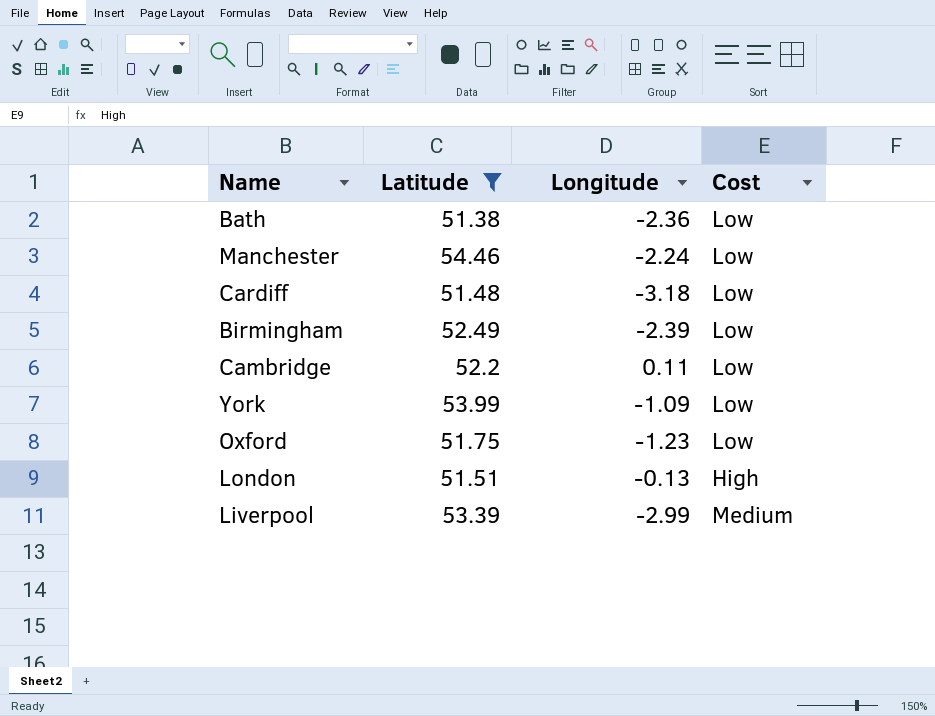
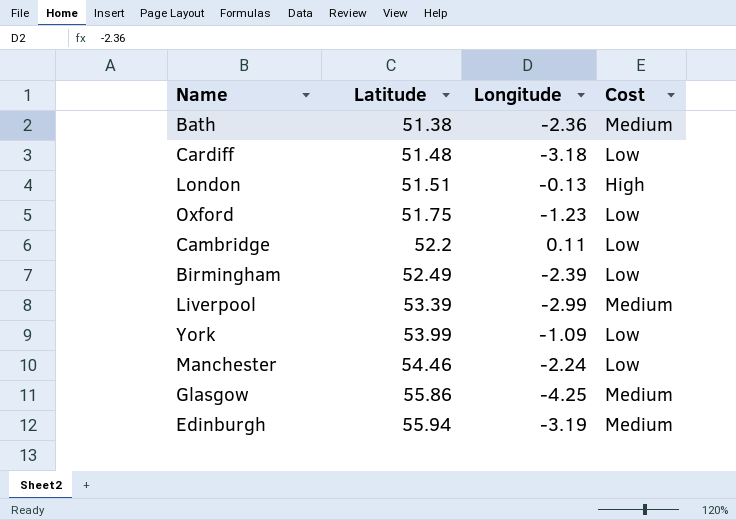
filter: Latitude <= 54.46 -> none
row order: none -> Latitude ascending
Bath | Cost: Low -> Medium

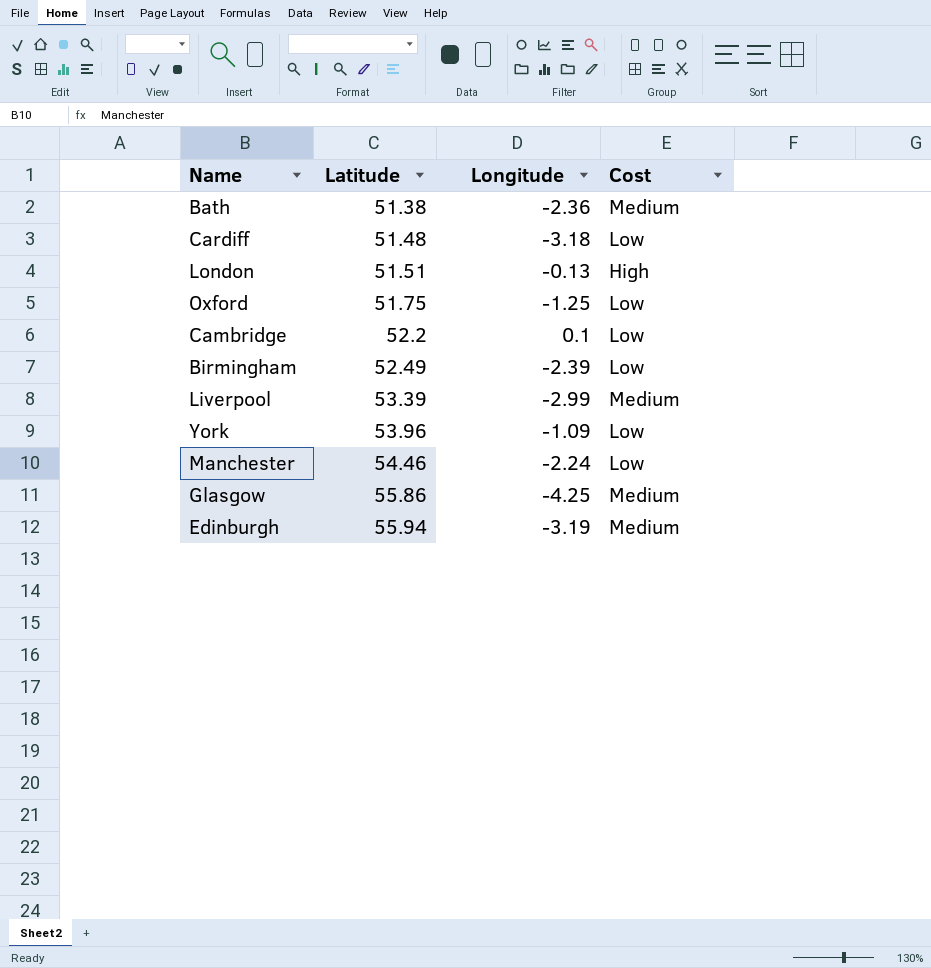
Oxford | Longitude: -1.23 -> -1.25
Cambridge | Longitude: 0.11 -> 0.1
York | Latitude: 53.99 -> 53.96

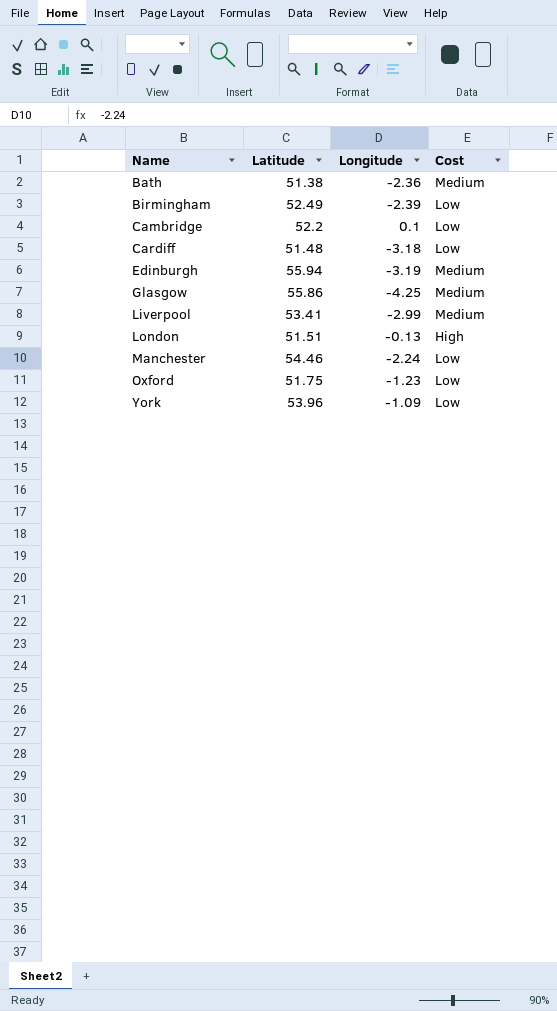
row order: Latitude ascending -> Name ascending
Liverpool | Latitude: 53.39 -> 53.41
Oxford | Longitude: -1.25 -> -1.23

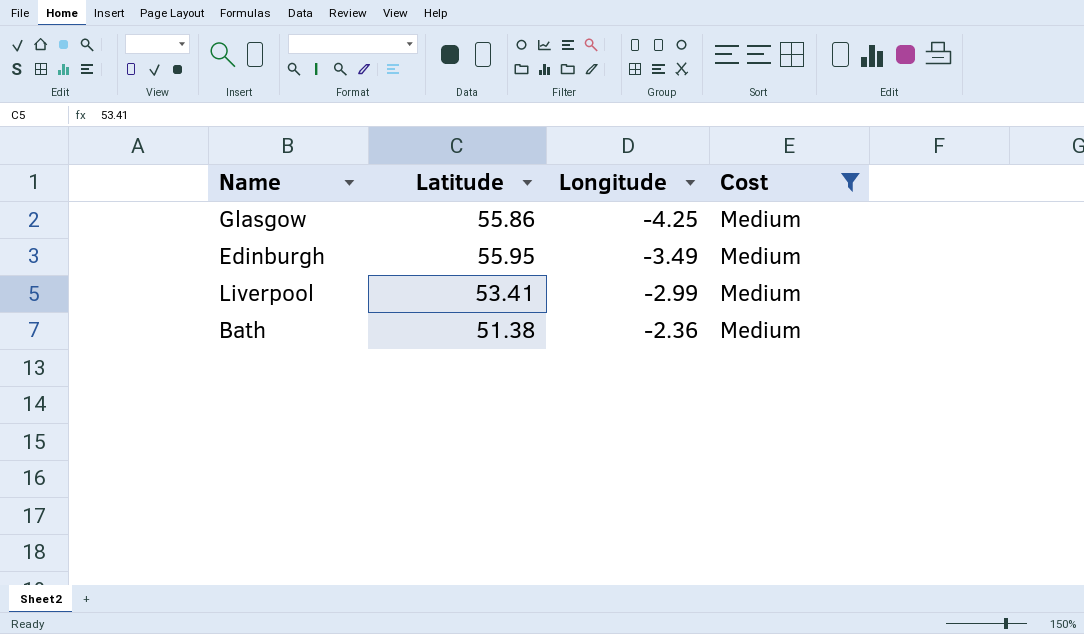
filter: none -> Cost = Medium
row order: Name ascending -> Longitude ascending
Edinburgh | Latitude: 55.94 -> 55.95
Edinburgh | Longitude: -3.19 -> -3.49

